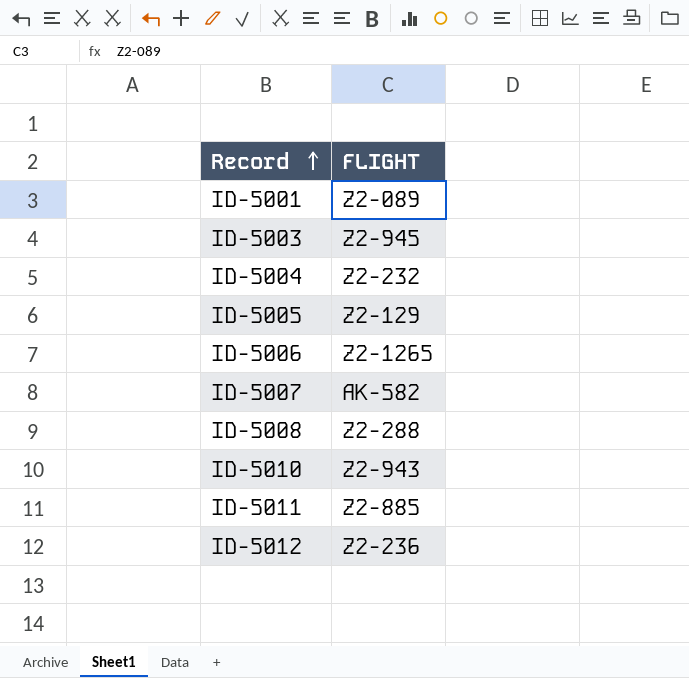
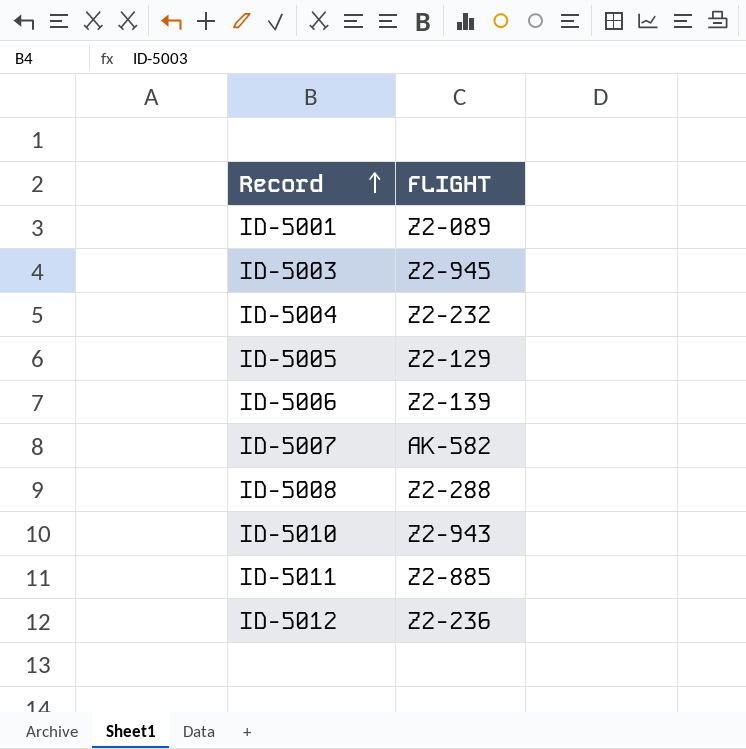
ID-5006 | FLIGHT: Z2-1265 -> Z2-139

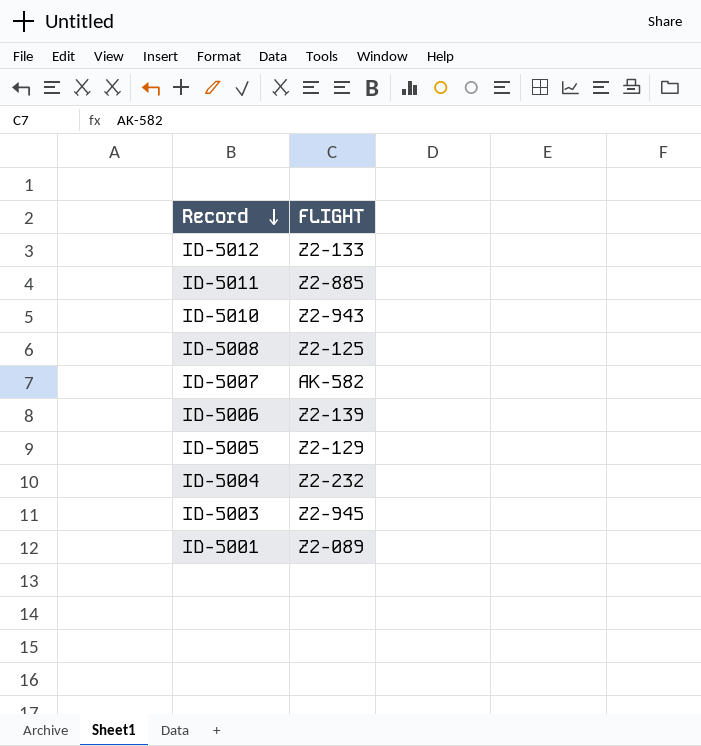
row order: Record ascending -> Record descending
ID-5012 | FLIGHT: Z2-236 -> Z2-133
ID-5008 | FLIGHT: Z2-288 -> Z2-125

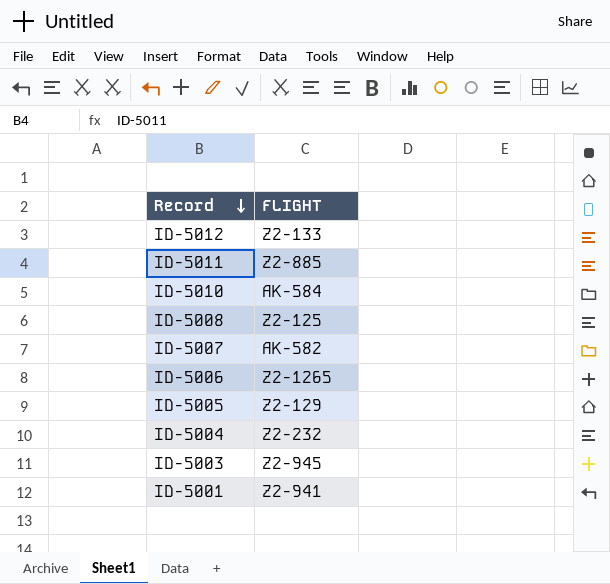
ID-5010 | FLIGHT: Z2-943 -> AK-584
ID-5006 | FLIGHT: Z2-139 -> Z2-1265
ID-5001 | FLIGHT: Z2-089 -> Z2-941

